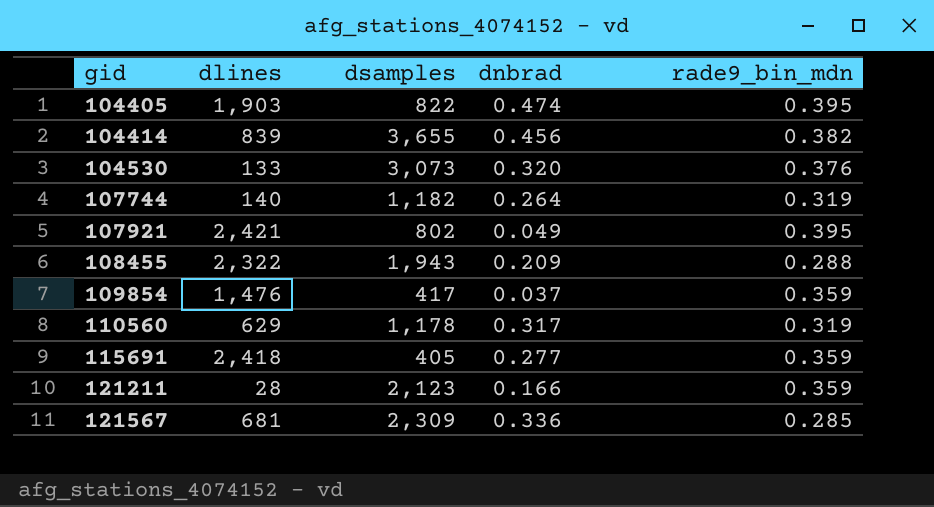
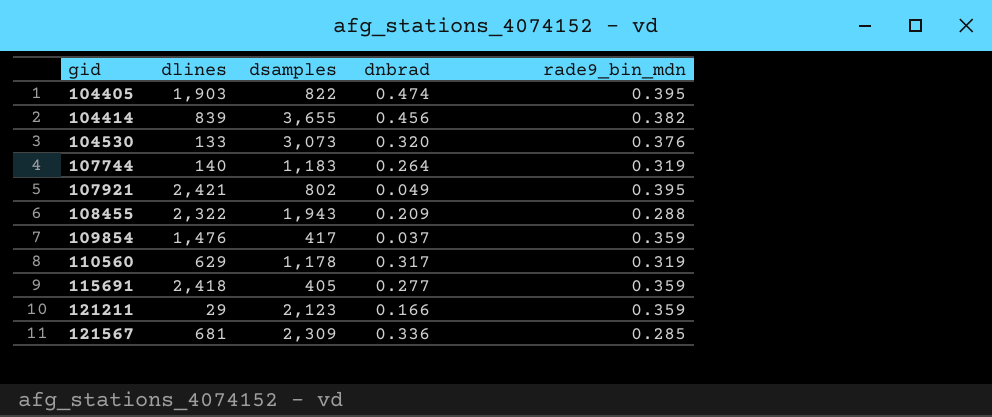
107744 | dsamples: 1,182 -> 1,183
121211 | dlines: 28 -> 29

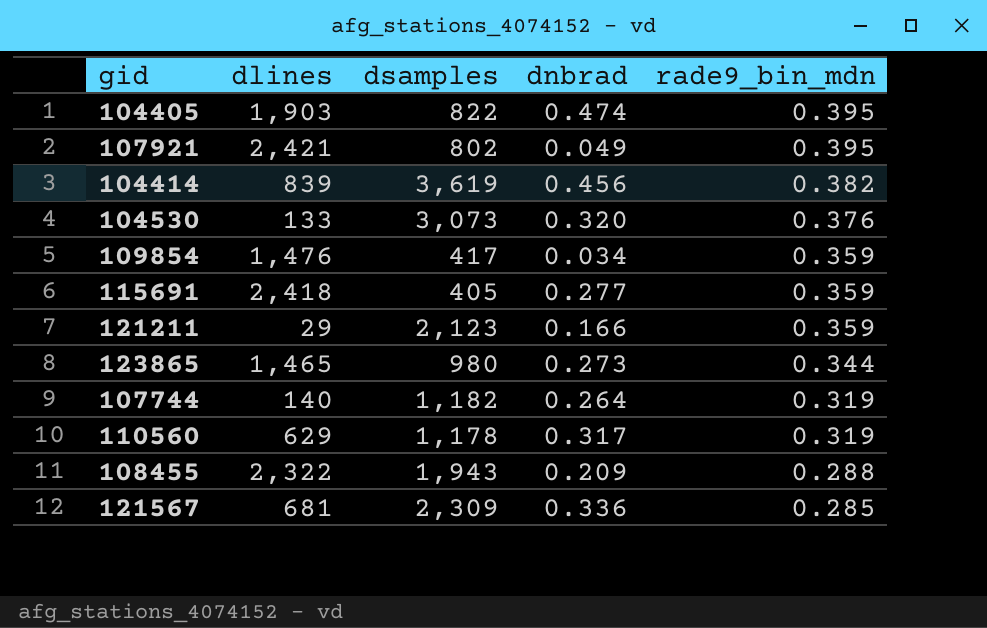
row order: gid ascending -> rade9_bin_mdn descending
104414 | dsamples: 3,655 -> 3,619
109854 | dnbrad: 0.037 -> 0.034
row 123865: none -> 1,465 | 980 | 0.273 | 0.344
107744 | dsamples: 1,183 -> 1,182

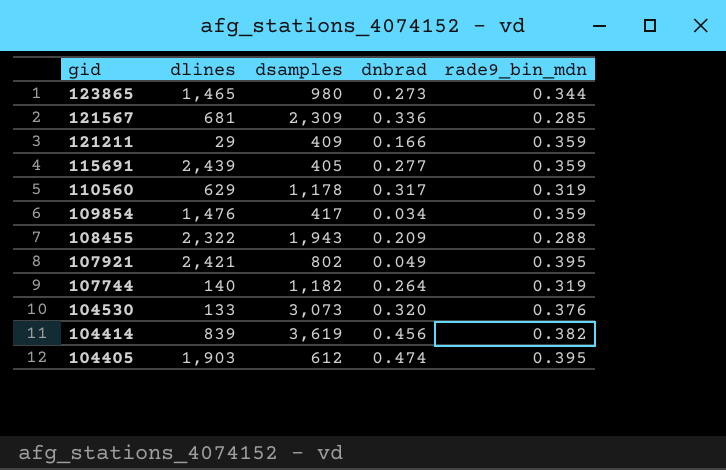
row order: rade9_bin_mdn descending -> gid descending
121211 | dsamples: 2,123 -> 409
115691 | dlines: 2,418 -> 2,439
104405 | dsamples: 822 -> 612

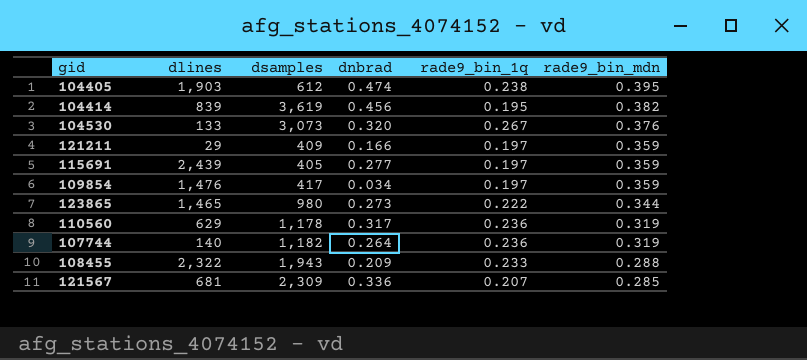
row order: gid descending -> rade9_bin_mdn descending
column rade9_bin_1q | position: none -> 5
row 107921: 2,421 | 802 | 0.049 | 0.395 -> none

